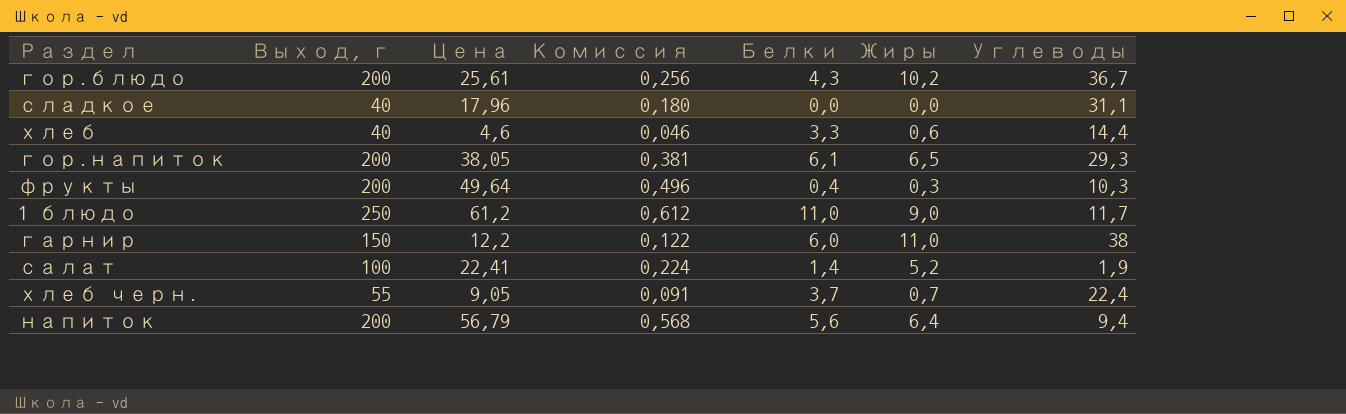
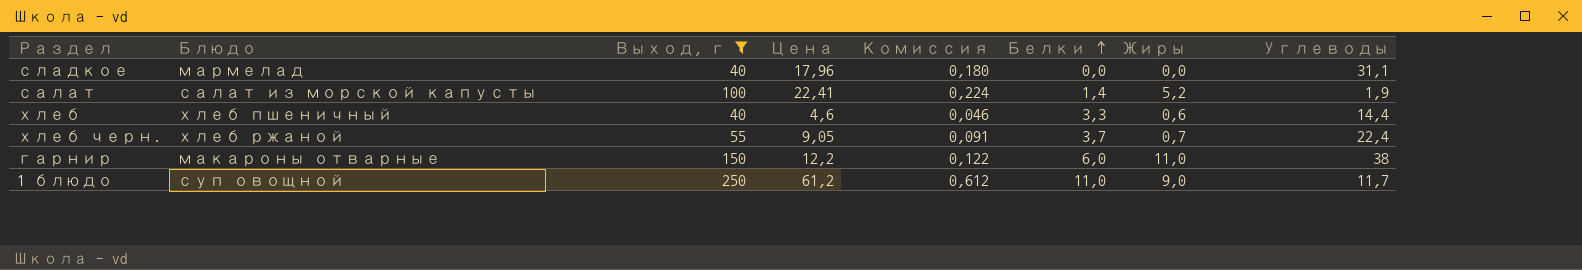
filter: none -> Выход, г != 200
row order: none -> Белки ascending
column Блюдо | position: none -> 2

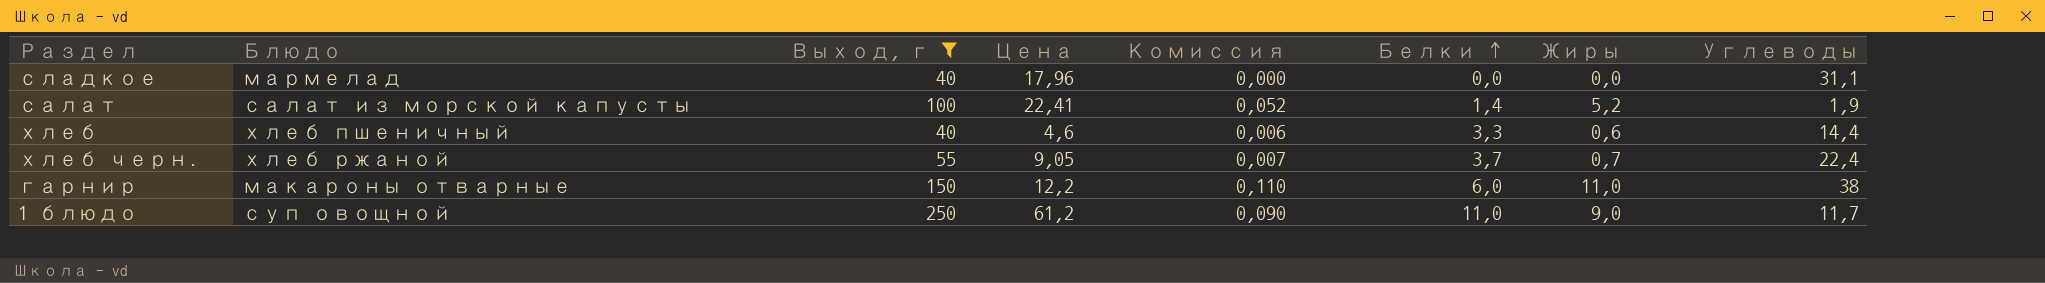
column Комиссия | formula: [Цена] * 0,01 -> [Жиры] * 0,01

